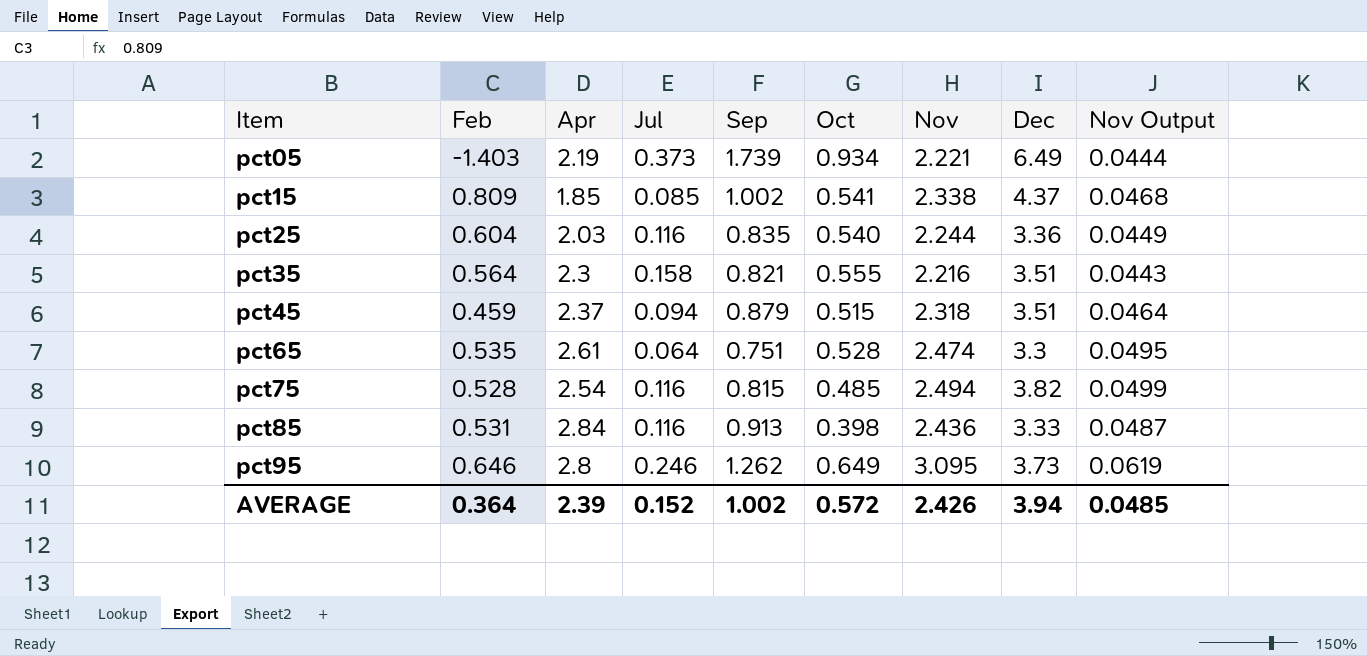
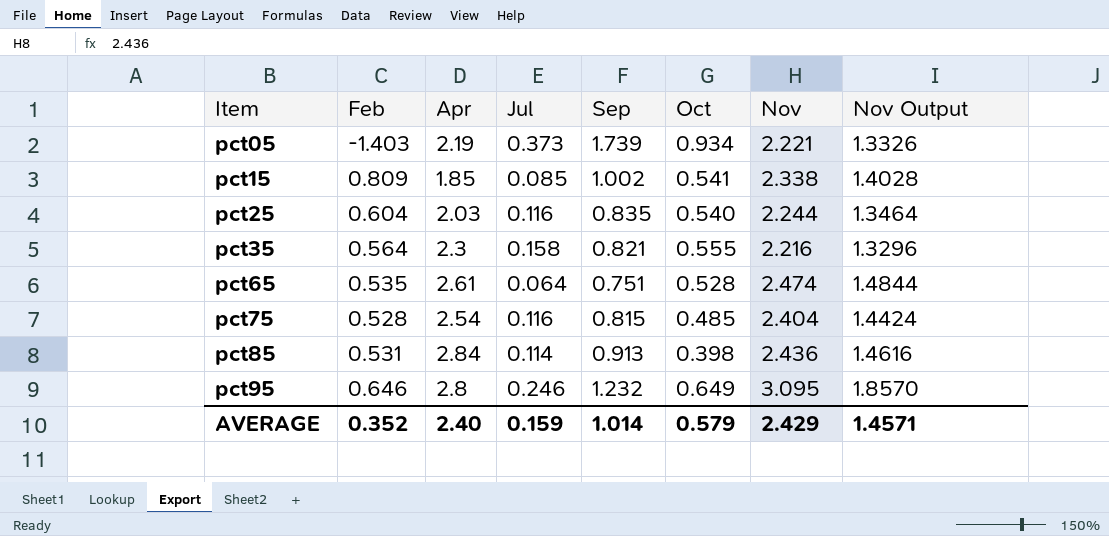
column Dec | position: 8 -> none
column Nov Output | formula: [Nov] * 0.02 -> [Nov] * 0.6
row pct45: 0.459 | 2.37 | 0.094 | 0.879 | 0.515 | 2.318 | 3.51 | 0.0464 -> none
pct75 | Nov: 2.494 -> 2.404
pct85 | Jul: 0.116 -> 0.114
pct95 | Sep: 1.262 -> 1.232
AVERAGE | Feb: 0.364 -> 0.352
AVERAGE | Apr: 2.39 -> 2.40
AVERAGE | Jul: 0.152 -> 0.159
AVERAGE | Sep: 1.002 -> 1.014
AVERAGE | Oct: 0.572 -> 0.579
AVERAGE | Nov: 2.426 -> 2.429
AVERAGE | Nov Output: 0.0485 -> 1.4571

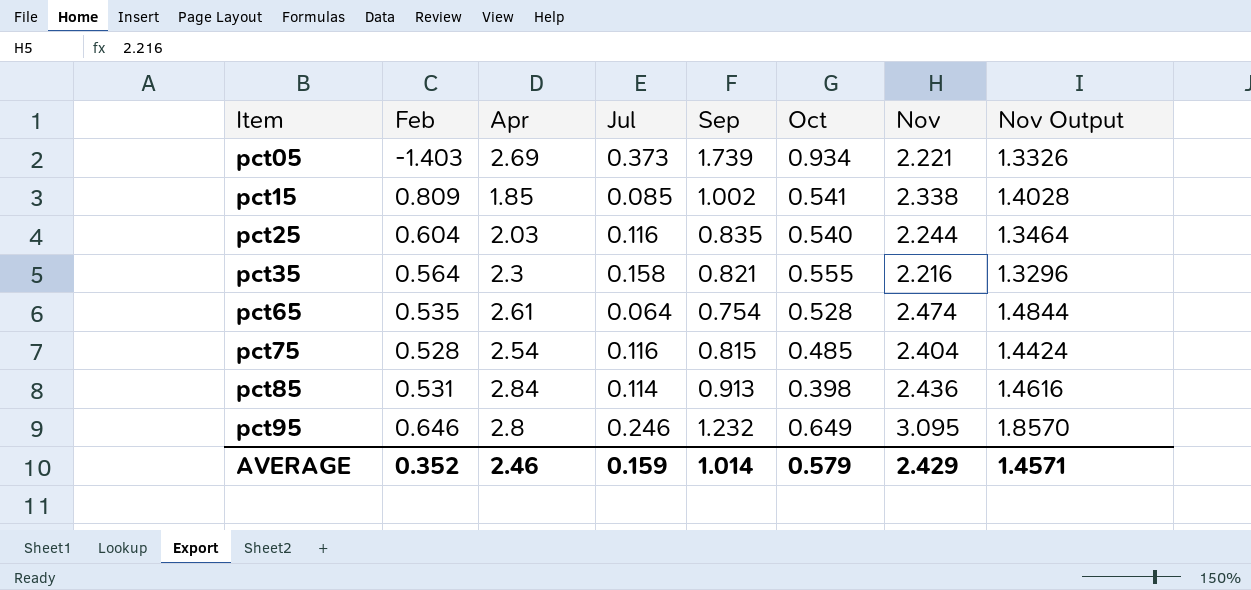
pct05 | Apr: 2.19 -> 2.69
pct65 | Sep: 0.751 -> 0.754
AVERAGE | Apr: 2.40 -> 2.46

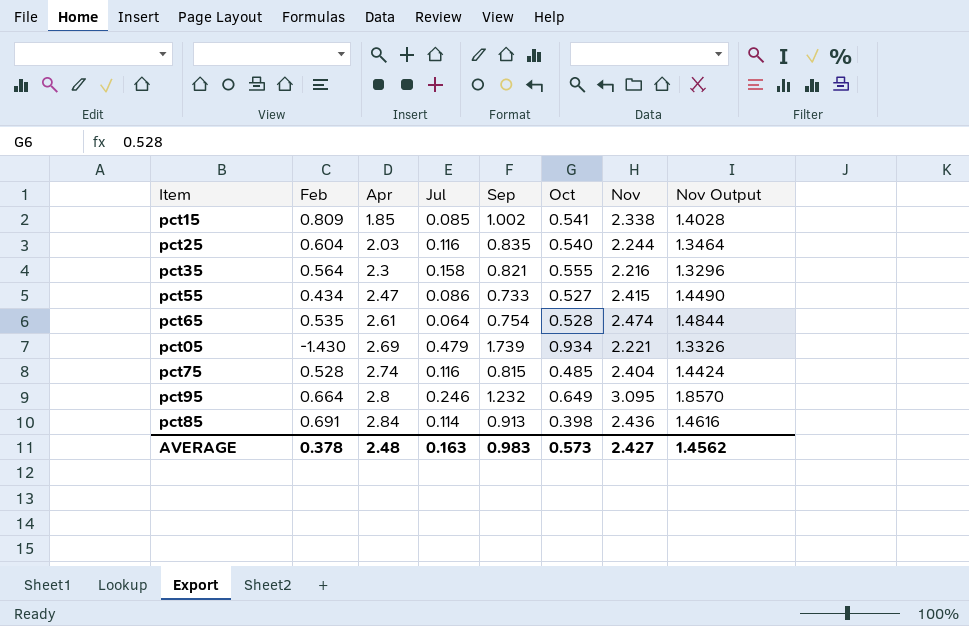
row order: Item ascending -> Apr ascending
row pct55: none -> 0.434 | 2.47 | 0.086 | 0.733 | 0.527 | 2.415 | 1.4490
pct05 | Feb: -1.403 -> -1.430
pct05 | Jul: 0.373 -> 0.479
pct75 | Apr: 2.54 -> 2.74
pct95 | Feb: 0.646 -> 0.664
pct85 | Feb: 0.531 -> 0.691
AVERAGE | Feb: 0.352 -> 0.378
AVERAGE | Apr: 2.46 -> 2.48
AVERAGE | Jul: 0.159 -> 0.163
AVERAGE | Sep: 1.014 -> 0.983
AVERAGE | Oct: 0.579 -> 0.573
AVERAGE | Nov: 2.429 -> 2.427
AVERAGE | Nov Output: 1.4571 -> 1.4562

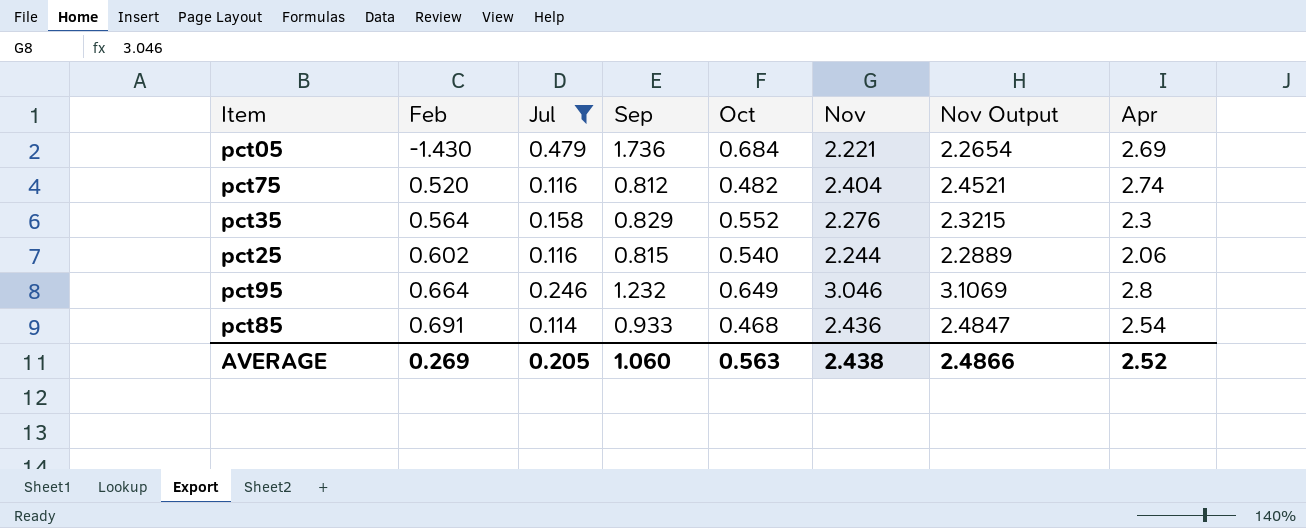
filter: none -> Jul >= 0.114
row order: Apr ascending -> Feb ascending
column Nov Output | formula: [Nov] * 0.6 -> [Nov] * 1.02
column Apr | position: 3 -> 8
pct05 | Sep: 1.739 -> 1.736
pct05 | Oct: 0.934 -> 0.684
pct75 | Feb: 0.528 -> 0.520
pct75 | Sep: 0.815 -> 0.812
pct75 | Oct: 0.485 -> 0.482
pct35 | Sep: 0.821 -> 0.829
pct35 | Oct: 0.555 -> 0.552
pct35 | Nov: 2.216 -> 2.276
pct25 | Feb: 0.604 -> 0.602
pct25 | Sep: 0.835 -> 0.815
pct25 | Apr: 2.03 -> 2.06
pct95 | Nov: 3.095 -> 3.046
pct85 | Sep: 0.913 -> 0.933
pct85 | Oct: 0.398 -> 0.468
pct85 | Apr: 2.84 -> 2.54
AVERAGE | Feb: 0.378 -> 0.269
AVERAGE | Jul: 0.163 -> 0.205
AVERAGE | Sep: 0.983 -> 1.060
AVERAGE | Oct: 0.573 -> 0.563
AVERAGE | Nov: 2.427 -> 2.438
AVERAGE | Nov Output: 1.4562 -> 2.4866
AVERAGE | Apr: 2.48 -> 2.52

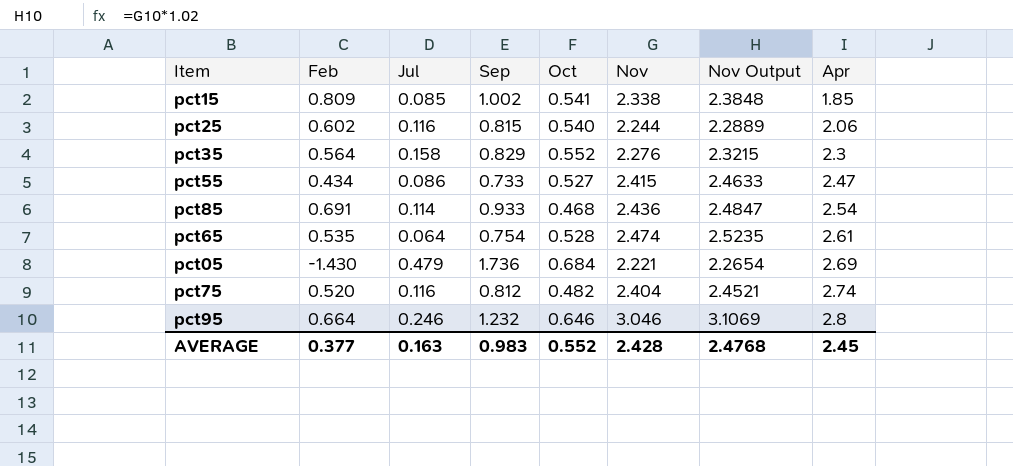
filter: Jul >= 0.114 -> none
row order: Feb ascending -> Apr ascending
pct95 | Oct: 0.649 -> 0.646
AVERAGE | Feb: 0.269 -> 0.377
AVERAGE | Jul: 0.205 -> 0.163
AVERAGE | Sep: 1.060 -> 0.983
AVERAGE | Oct: 0.563 -> 0.552
AVERAGE | Nov: 2.438 -> 2.428
AVERAGE | Nov Output: 2.4866 -> 2.4768
AVERAGE | Apr: 2.52 -> 2.45

